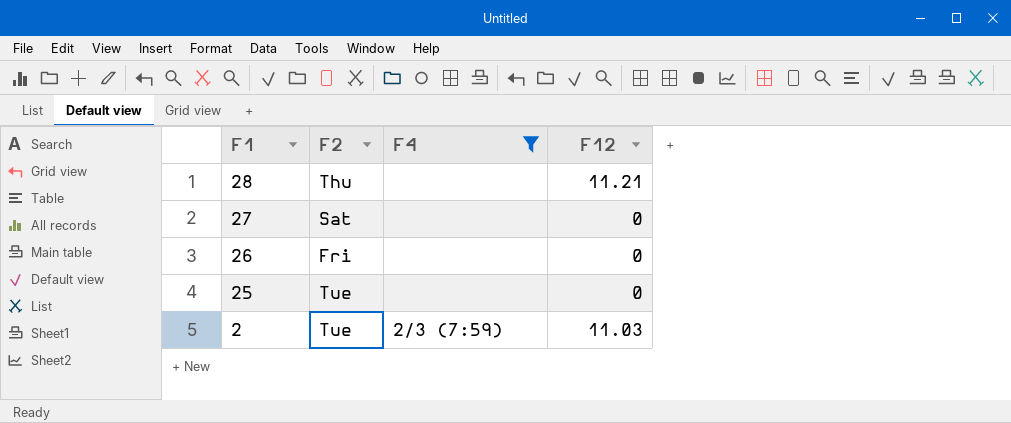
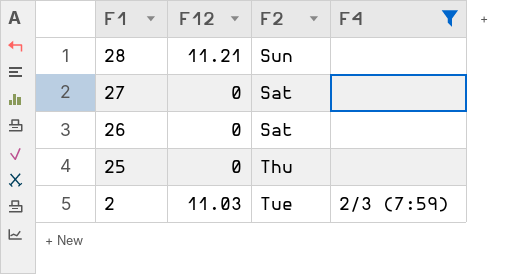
column F12 | position: 4 -> 2
28 | F2: Thu -> Sun
26 | F2: Fri -> Sat
25 | F2: Tue -> Thu

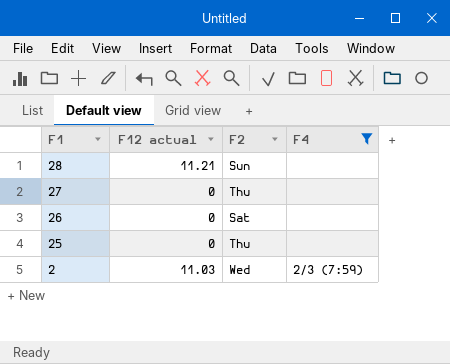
column name: F12 -> F12 actual
27 | F2: Sat -> Thu
2 | F2: Tue -> Wed

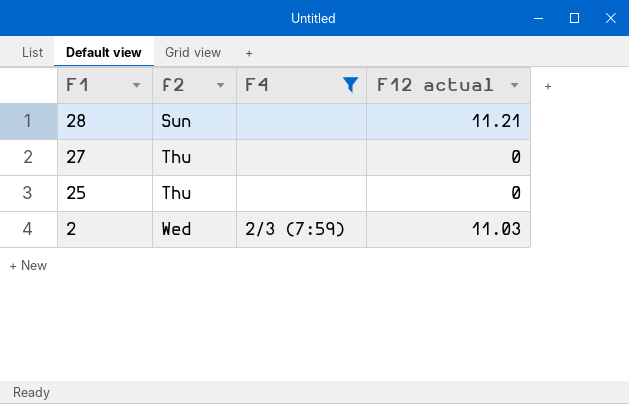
column name: F2 -> f2
column F12 actual | position: 2 -> 4
row 26: 0 | Sat | none -> none

